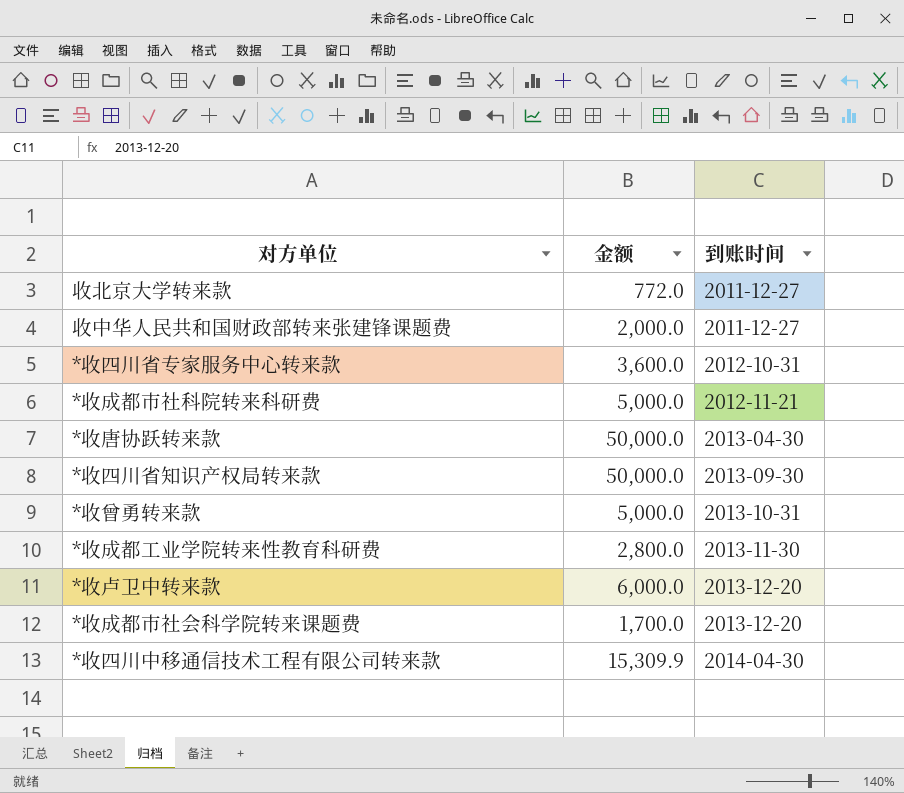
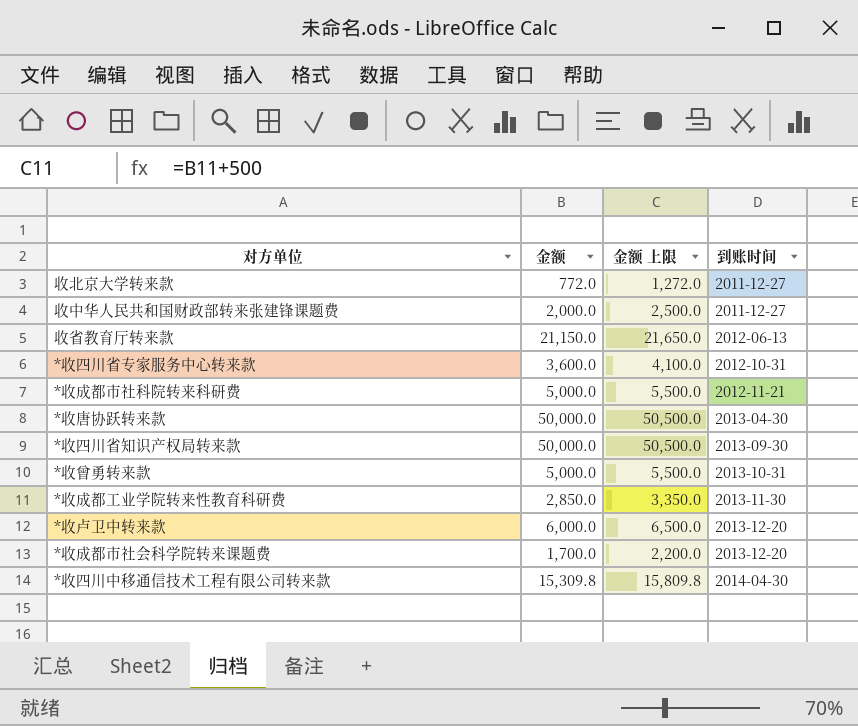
column 金额 上限 | formula: none -> [金额] + 500
row 收省教育厅转来款: none -> 21,150.0 | 21,650.0 | 2012-06-13
*收成都工业学院转来性教育科研费 | 金额: 2,800.0 -> 2,850.0
*收四川中移通信技术工程有限公司转来款 | 金额: 15,309.9 -> 15,309.8

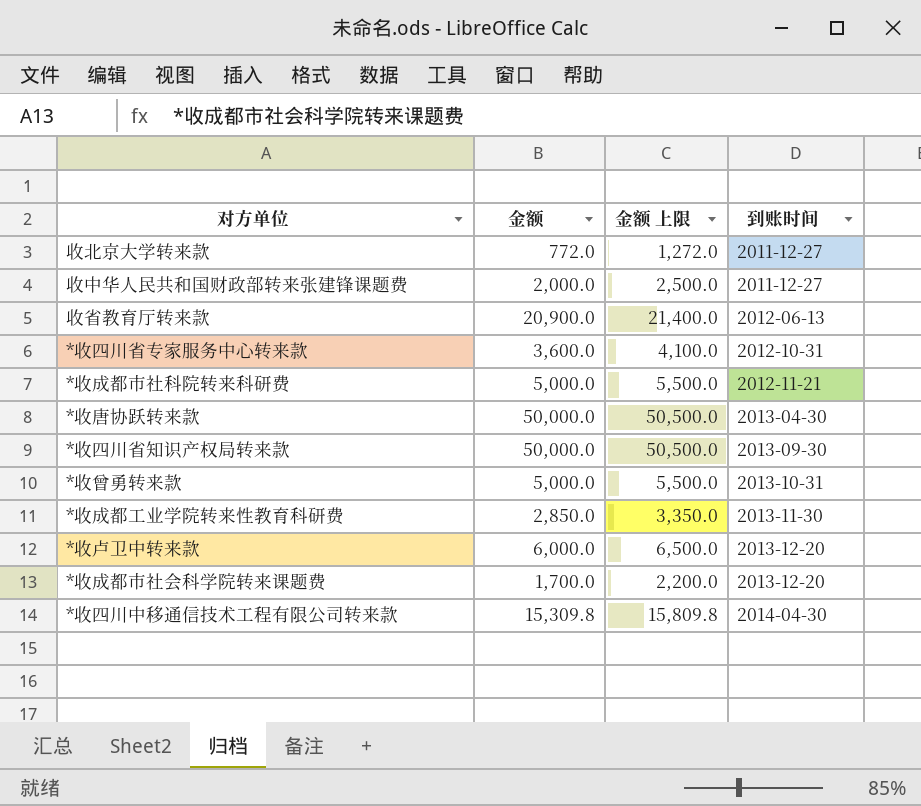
收省教育厅转来款 | 金额: 21,150.0 -> 20,900.0
收省教育厅转来款 | 金额 上限: 21,650.0 -> 21,400.0

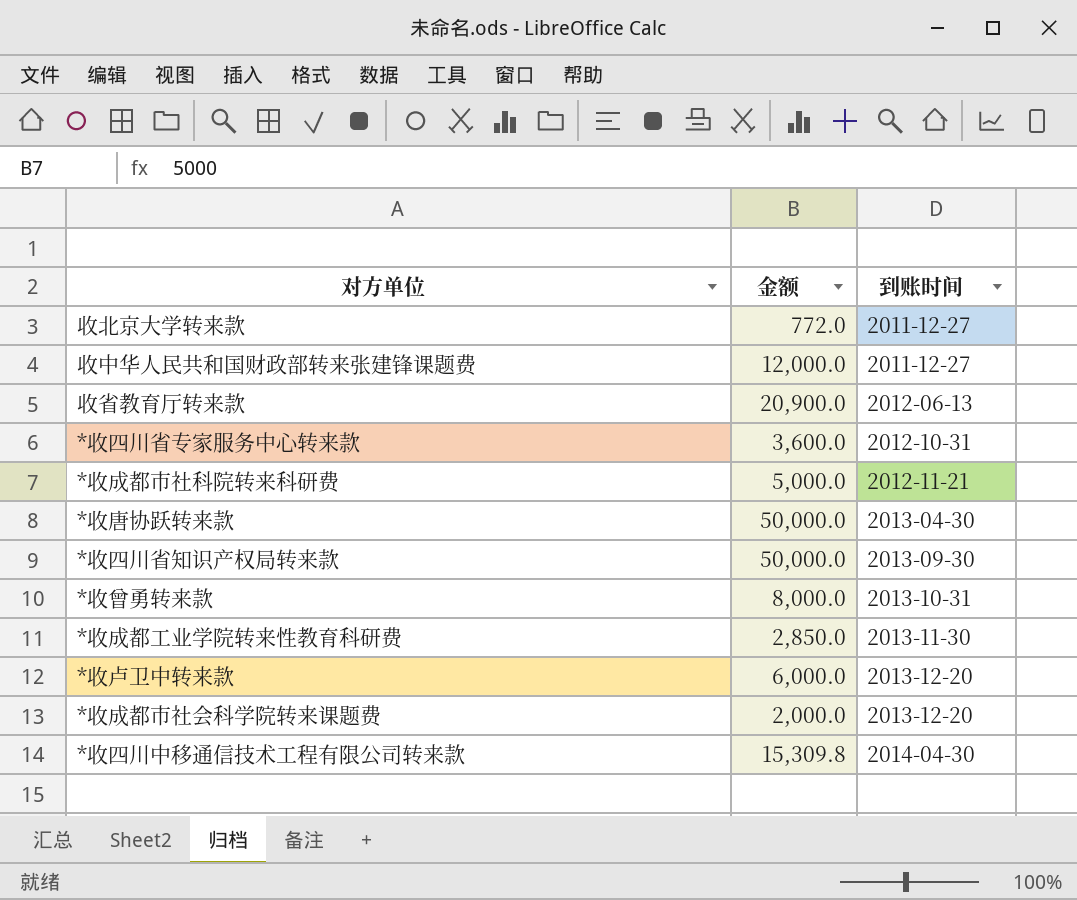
column 金额 上限 | formula: [金额] + 500 -> none
收中华人民共和国财政部转来张建锋课题费 | 金额: 2,000.0 -> 12,000.0
*收曾勇转来款 | 金额: 5,000.0 -> 8,000.0
*收成都市社会科学院转来课题费 | 金额: 1,700.0 -> 2,000.0

